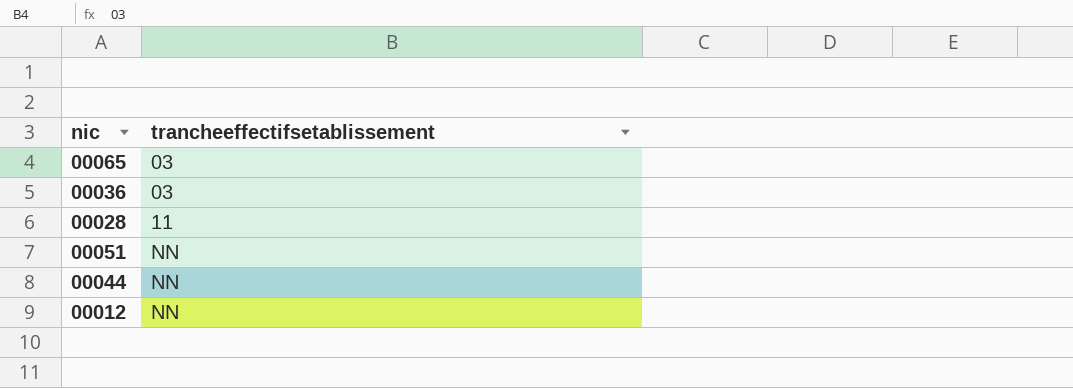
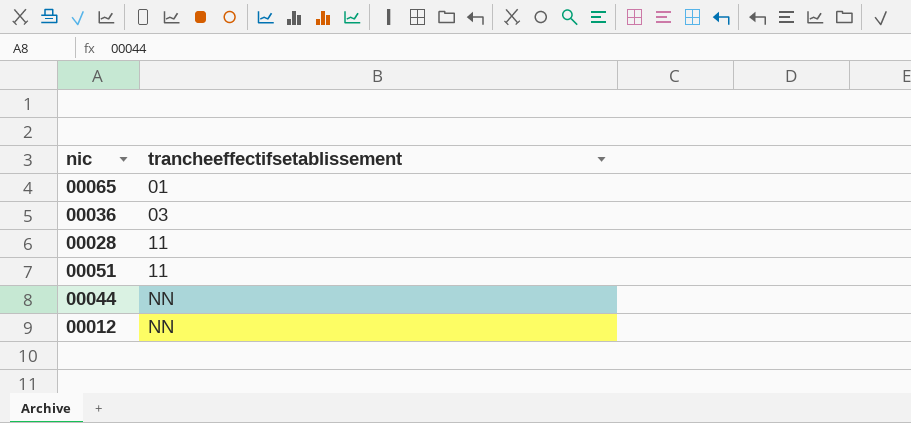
00065 | trancheeffectifsetablissement: 03 -> 01
00051 | trancheeffectifsetablissement: NN -> 11

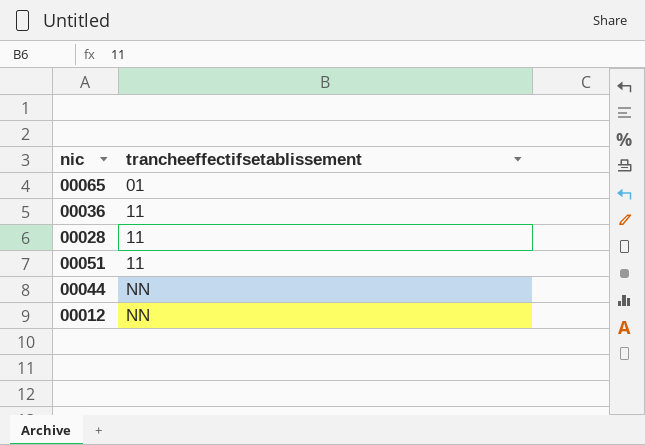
00036 | trancheeffectifsetablissement: 03 -> 11

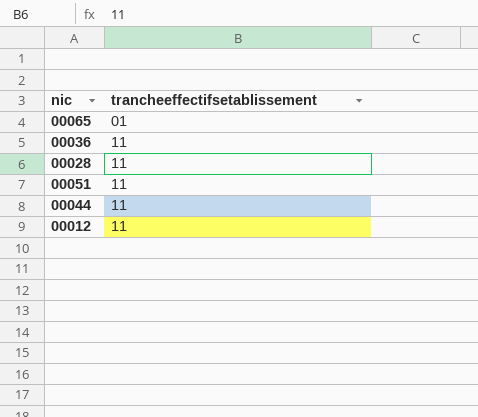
00044 | trancheeffectifsetablissement: NN -> 11
00012 | trancheeffectifsetablissement: NN -> 11

